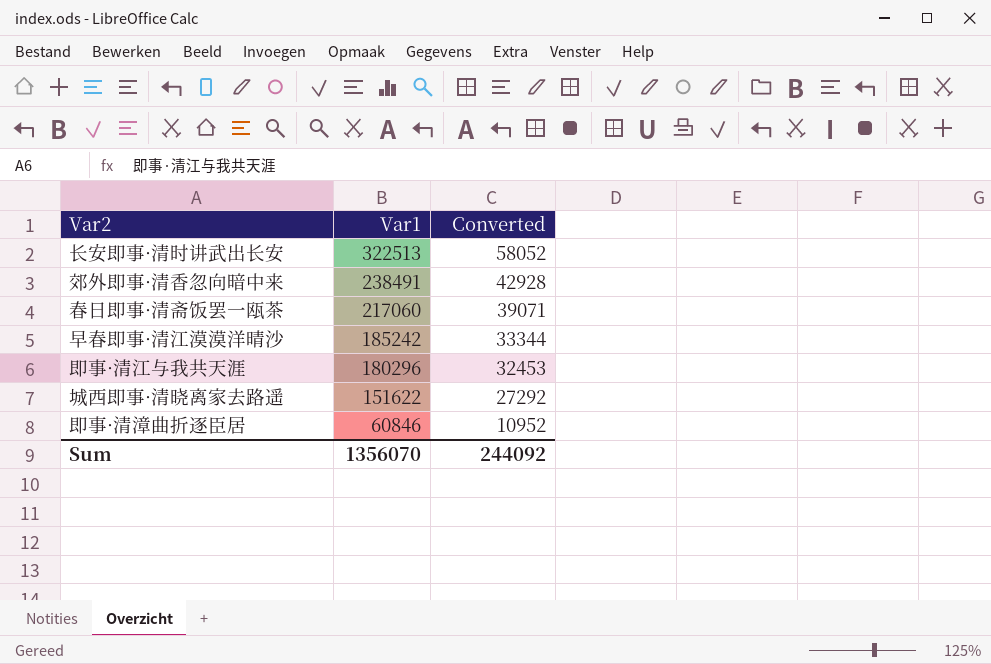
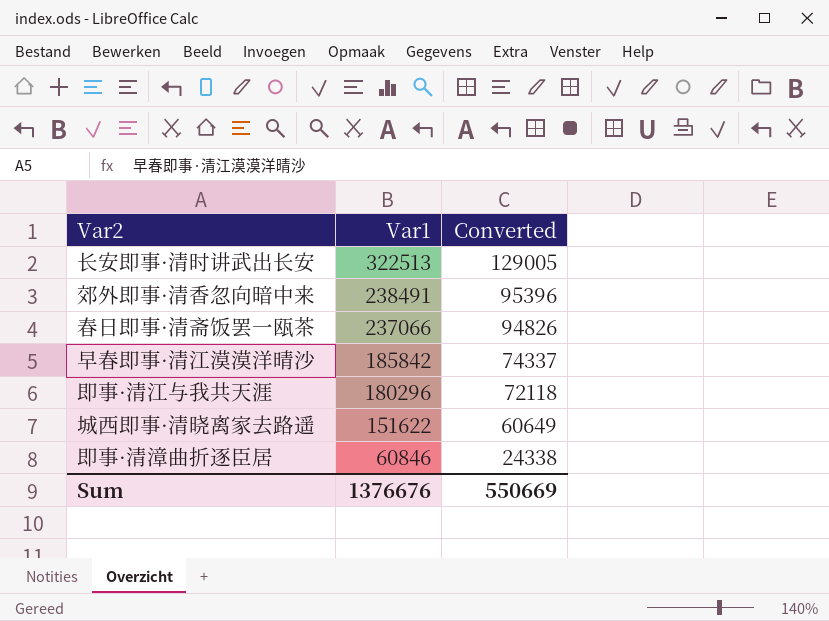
column Converted | formula: [Var1] * 0.18 -> [Var1] * 0.4
春日即事·清斋饭罢一瓯茶 | Var1: 217060 -> 237066
早春即事·清江漠漠洋晴沙 | Var1: 185242 -> 185842
Sum | Var1: 1356070 -> 1376676
Sum | Converted: 244092 -> 550669

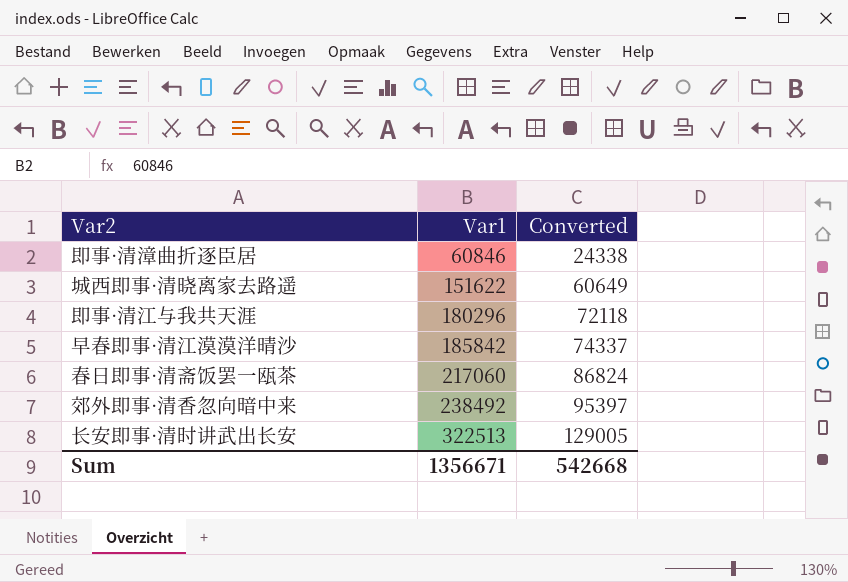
row order: Var1 descending -> Var1 ascending
春日即事·清斋饭罢一瓯茶 | Var1: 237066 -> 217060
春日即事·清斋饭罢一瓯茶 | Converted: 94826 -> 86824
郊外即事·清香忽向暗中来 | Var1: 238491 -> 238492
郊外即事·清香忽向暗中来 | Converted: 95396 -> 95397
Sum | Var1: 1376676 -> 1356671
Sum | Converted: 550669 -> 542668

